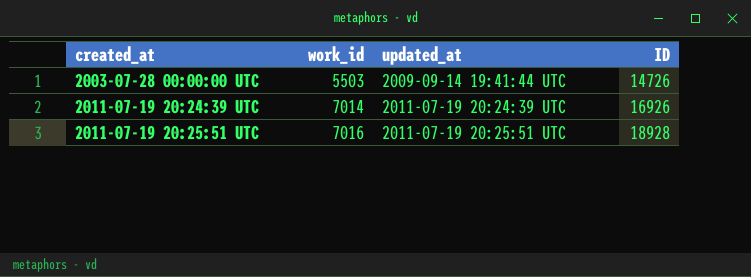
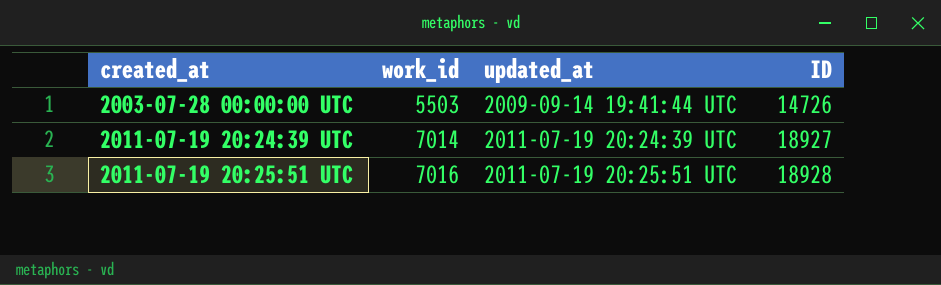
2011-07-19 20:24:39 UTC | ID: 16926 -> 18927

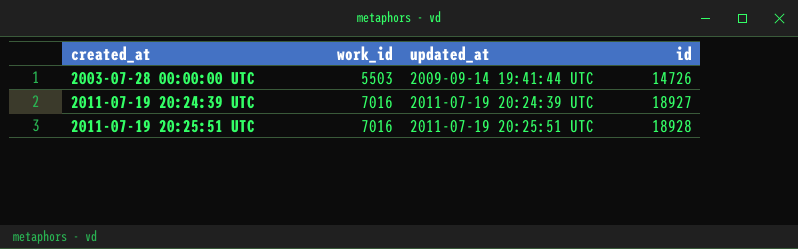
column name: ID -> id
2011-07-19 20:24:39 UTC | work_id: 7014 -> 7016

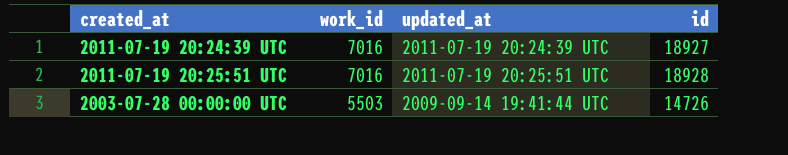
row order: created_at ascending -> work_id descending

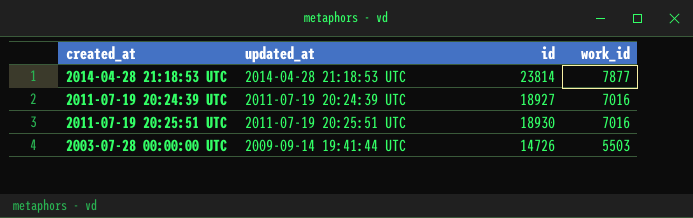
column work_id | position: 2 -> 4
row 2014-04-28 21:18:53 UTC: none -> 2014-04-28 21:18:53 UTC | 23814 | 7877
2011-07-19 20:25:51 UTC | id: 18928 -> 18930

